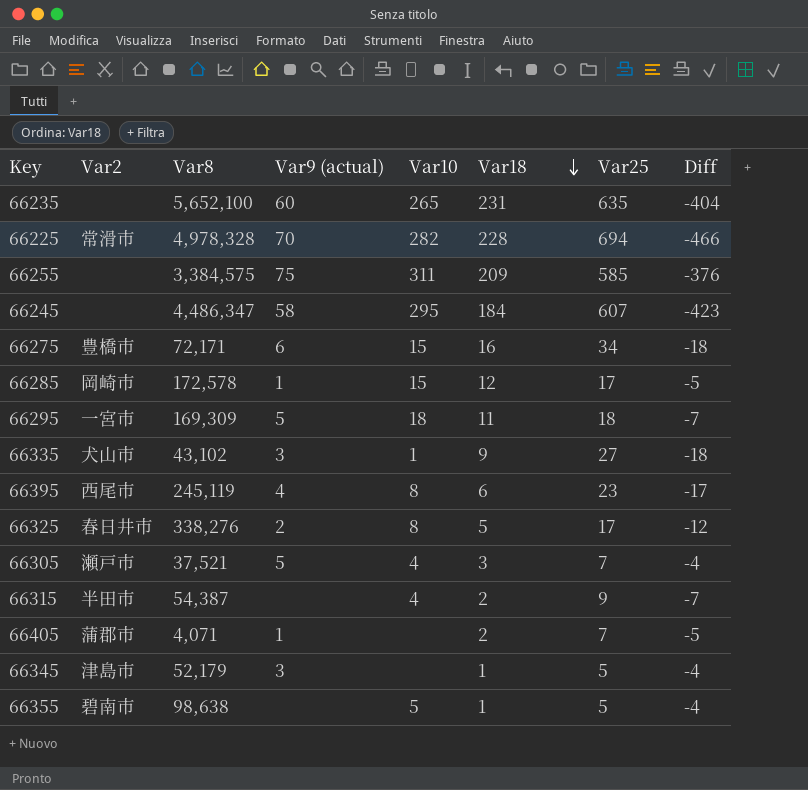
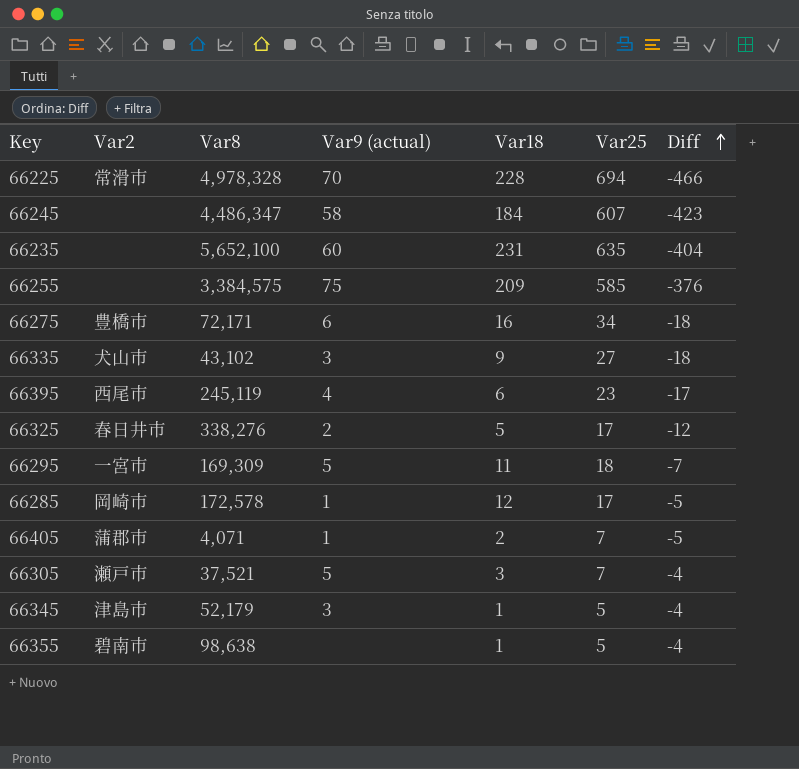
row order: Var18 descending -> Diff ascending
column Var10 | position: 5 -> none
row 66315: 半田市 | 54,387 | none | 4 | 2 | 9 | -7 -> none

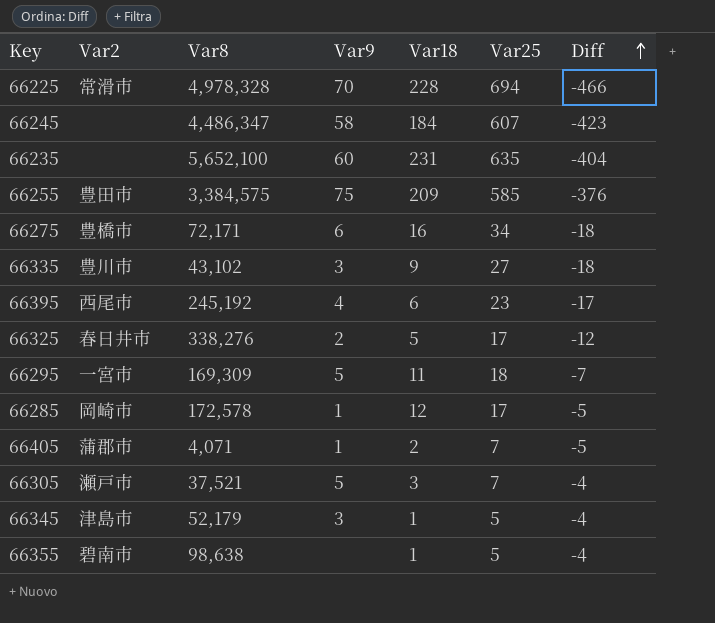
column name: Var9 (actual) -> Var9
66255 | Var2: none -> 豊田市
66335 | Var2: 犬山市 -> 豊川市
66395 | Var8: 245,119 -> 245,192

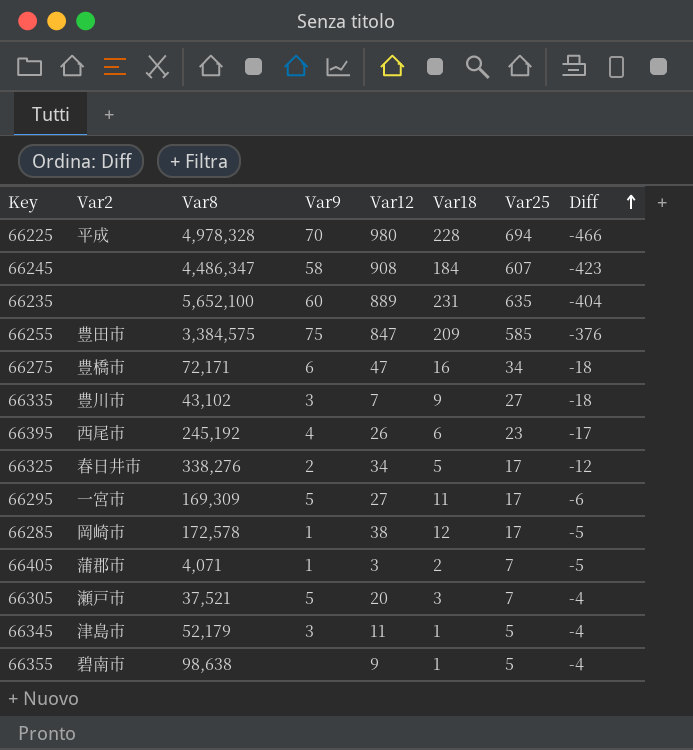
column Var12 | position: none -> 5
66225 | Var2: 常滑市 -> 平成
66295 | Var25: 18 -> 17
66295 | Diff: -7 -> -6

